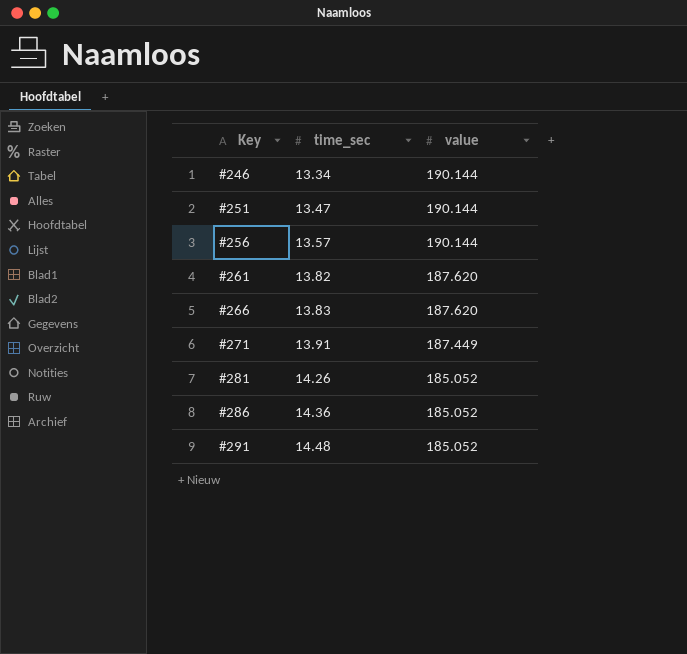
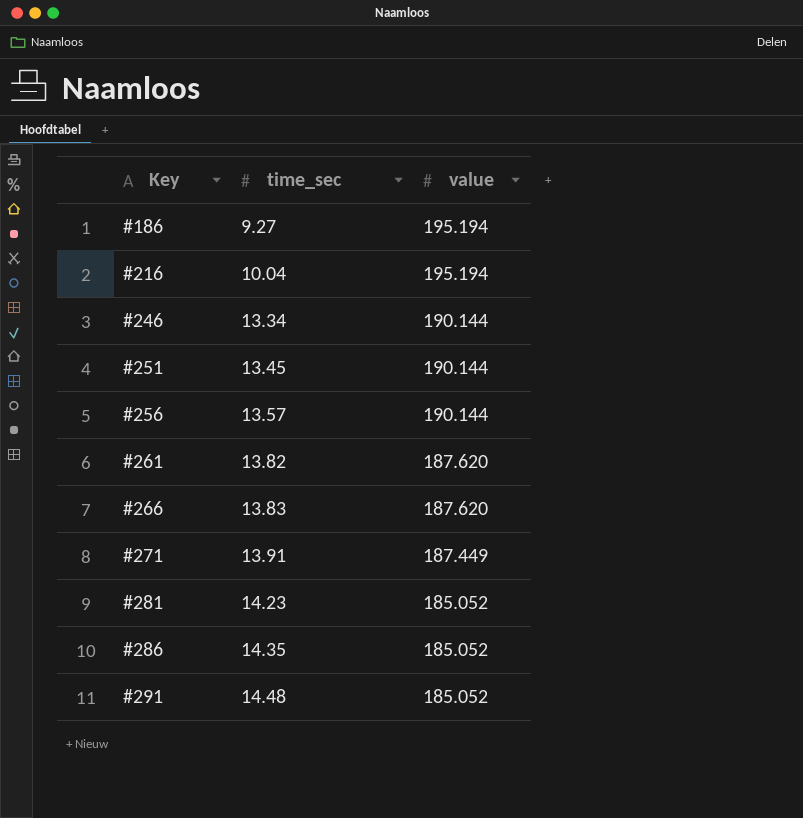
row #186: none -> 9.27 | 195.194
row #216: none -> 10.04 | 195.194
#251 | time_sec: 13.47 -> 13.45
#281 | time_sec: 14.26 -> 14.23
#286 | time_sec: 14.36 -> 14.35

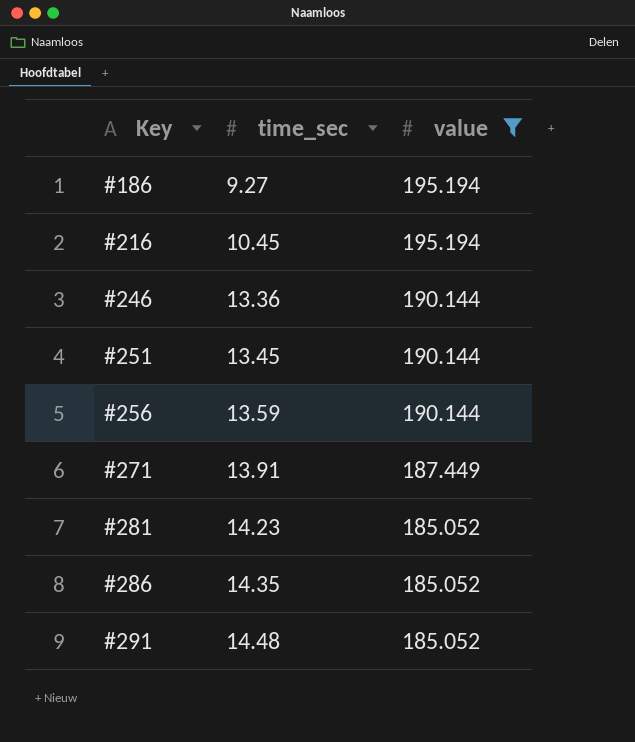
filter: none -> value != 187.620
#216 | time_sec: 10.04 -> 10.45
#246 | time_sec: 13.34 -> 13.36
#256 | time_sec: 13.57 -> 13.59

